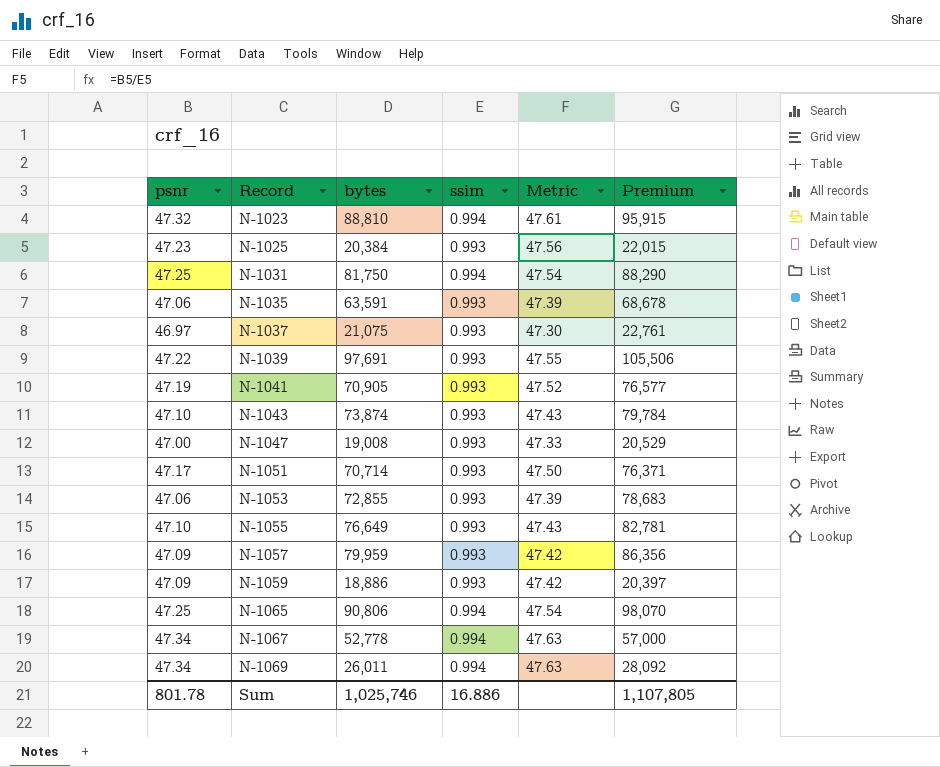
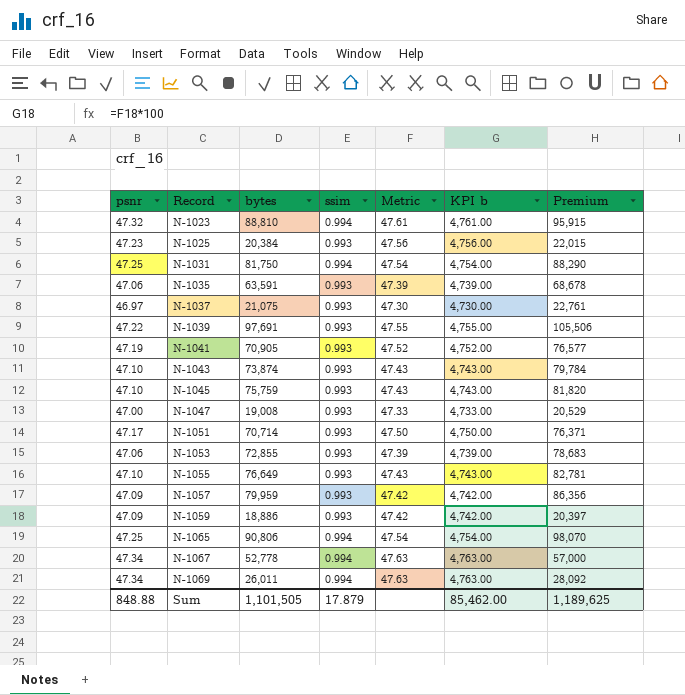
column KPI b | formula: none -> [Metric] * 100
row N-1045: none -> 47.10 | 75,759 | 0.993 | 47.43 | 4,743.00 | 81,820
Sum | psnr: 801.78 -> 848.88
Sum | bytes: 1,025,746 -> 1,101,505
Sum | ssim: 16.886 -> 17.879
Sum | Premium: 1,107,805 -> 1,189,625

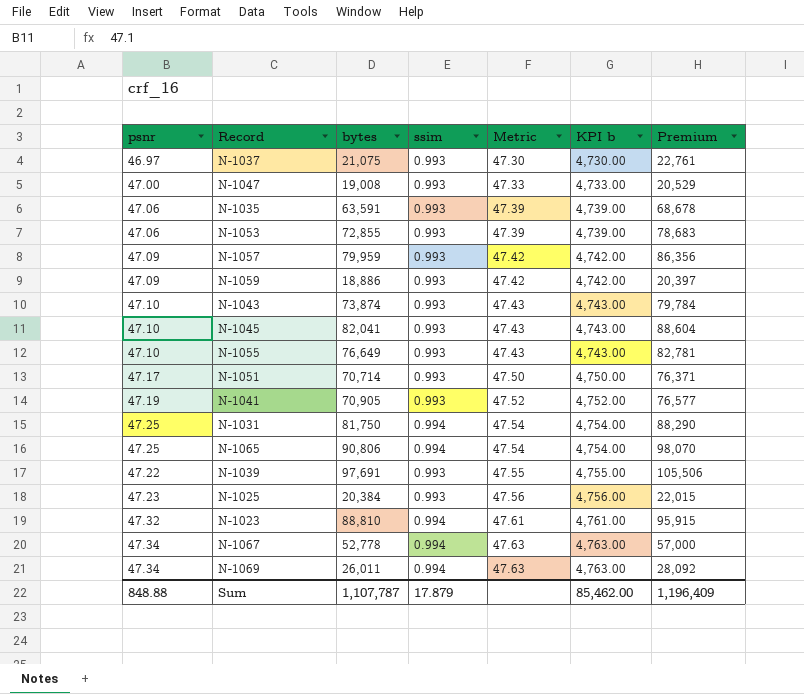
row order: Record ascending -> Metric ascending
N-1045 | bytes: 75,759 -> 82,041
N-1045 | Premium: 81,820 -> 88,604
Sum | bytes: 1,101,505 -> 1,107,787
Sum | Premium: 1,189,625 -> 1,196,409

